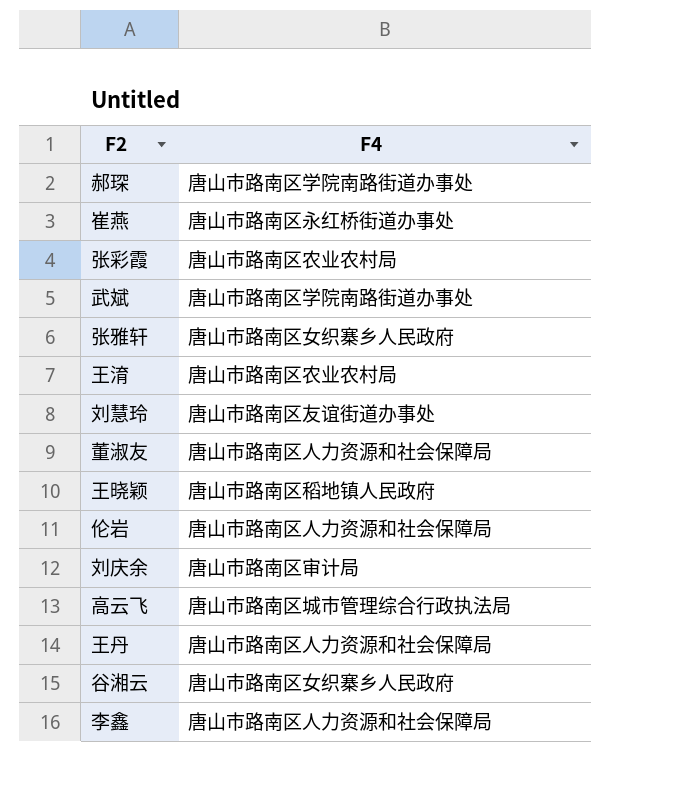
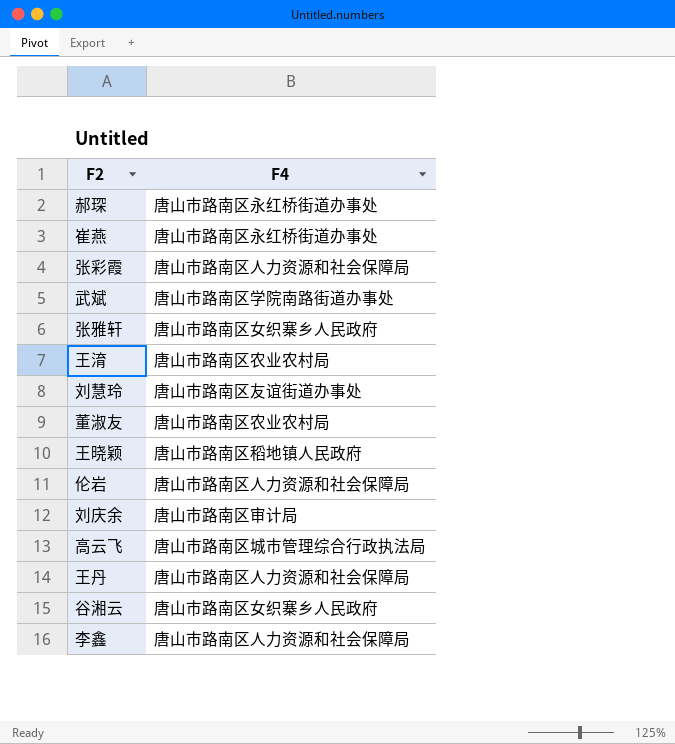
郝琛 | F4: 唐山市路南区学院南路街道办事处 -> 唐山市路南区永红桥街道办事处
张彩霞 | F4: 唐山市路南区农业农村局 -> 唐山市路南区人力资源和社会保障局
董淑友 | F4: 唐山市路南区人力资源和社会保障局 -> 唐山市路南区农业农村局

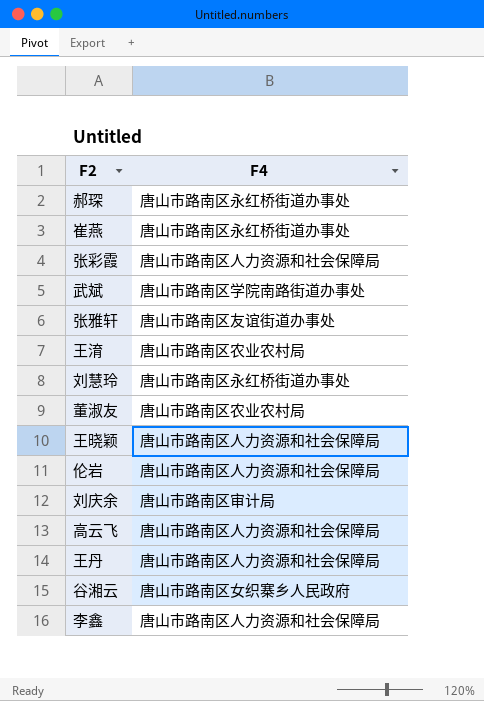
张雅轩 | F4: 唐山市路南区女织寨乡人民政府 -> 唐山市路南区友谊街道办事处
刘慧玲 | F4: 唐山市路南区友谊街道办事处 -> 唐山市路南区永红桥街道办事处
王晓颖 | F4: 唐山市路南区稻地镇人民政府 -> 唐山市路南区人力资源和社会保障局
高云飞 | F4: 唐山市路南区城市管理综合行政执法局 -> 唐山市路南区人力资源和社会保障局

